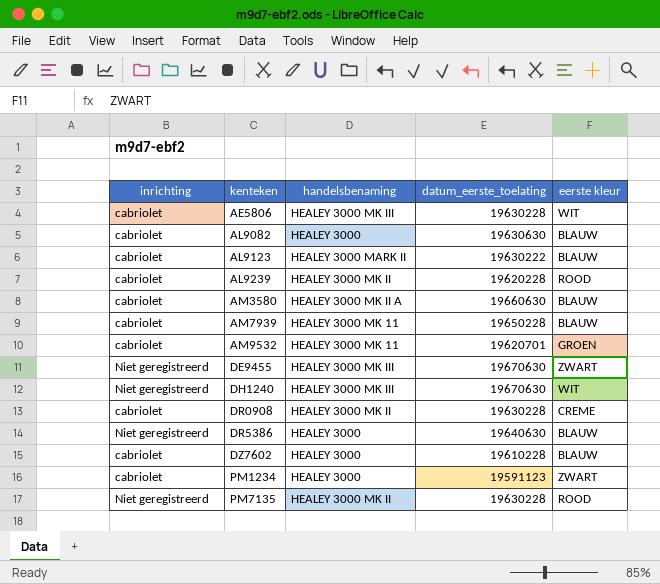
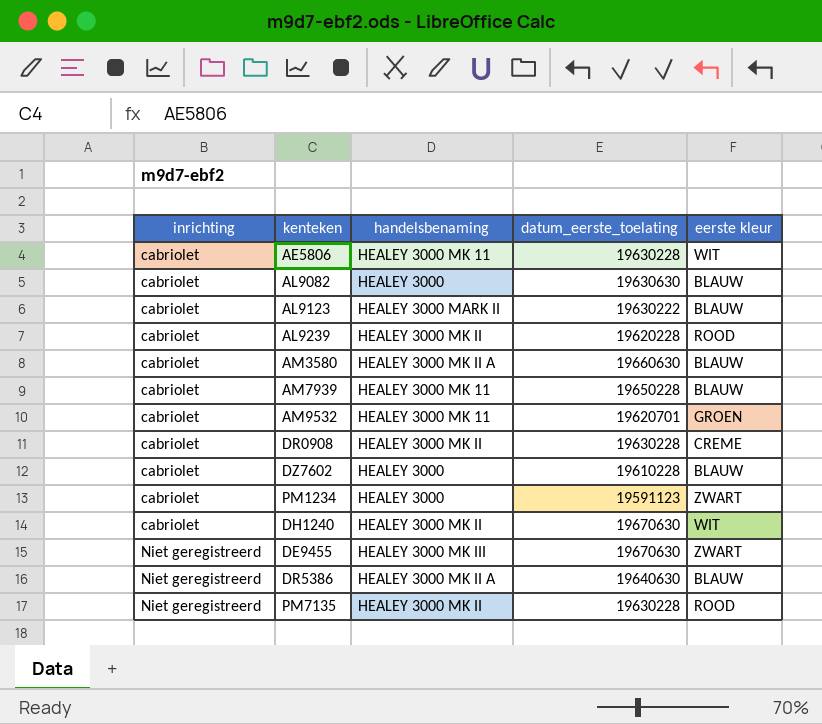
row order: kenteken ascending -> inrichting ascending
AE5806 | handelsbenaming: HEALEY 3000 MK III -> HEALEY 3000 MK 11
DH1240 | inrichting: Niet geregistreerd -> cabriolet
DH1240 | handelsbenaming: HEALEY 3000 MK III -> HEALEY 3000 MK II
DR5386 | handelsbenaming: HEALEY 3000 -> HEALEY 3000 MK II A

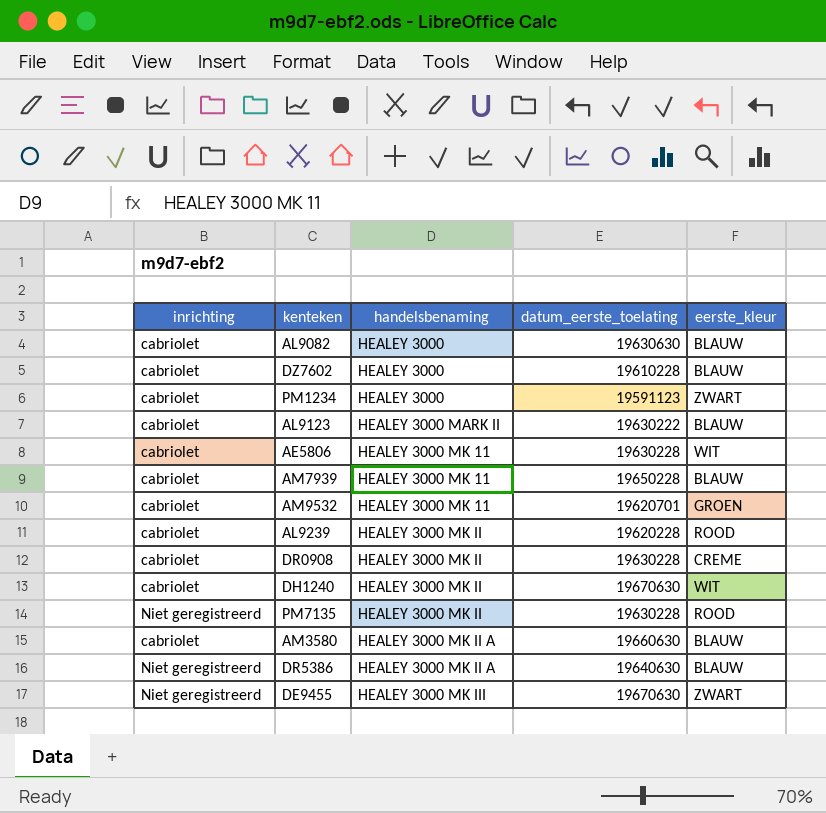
row order: inrichting ascending -> handelsbenaming ascending
column name: eerste kleur -> eerste_kleur

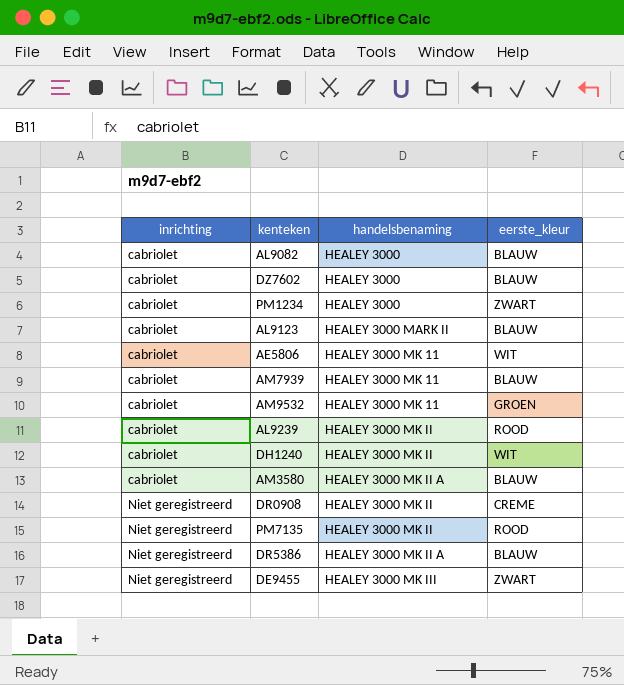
row order: handelsbenaming ascending -> inrichting ascending
column datum_eerste_toelating | position: 4 -> none
DR0908 | inrichting: cabriolet -> Niet geregistreerd

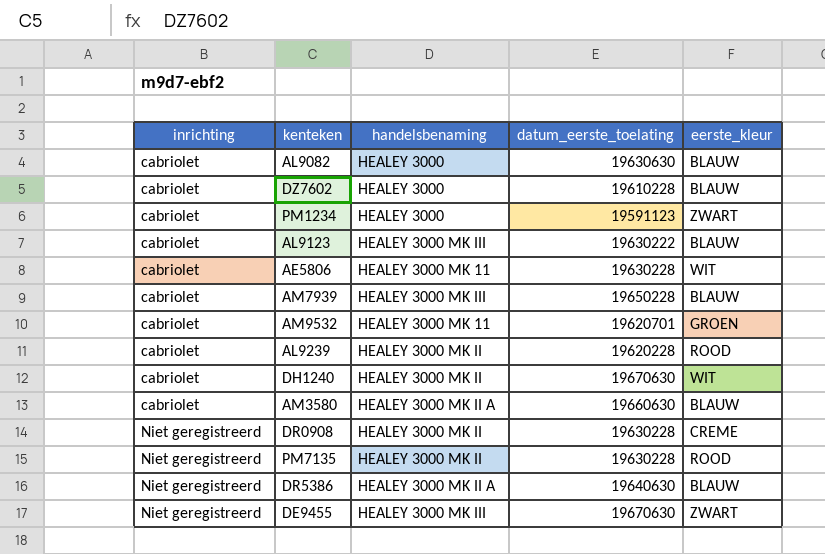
column datum_eerste_toelating | position: none -> 4
AL9123 | handelsbenaming: HEALEY 3000 MARK II -> HEALEY 3000 MK III
AM7939 | handelsbenaming: HEALEY 3000 MK 11 -> HEALEY 3000 MK III

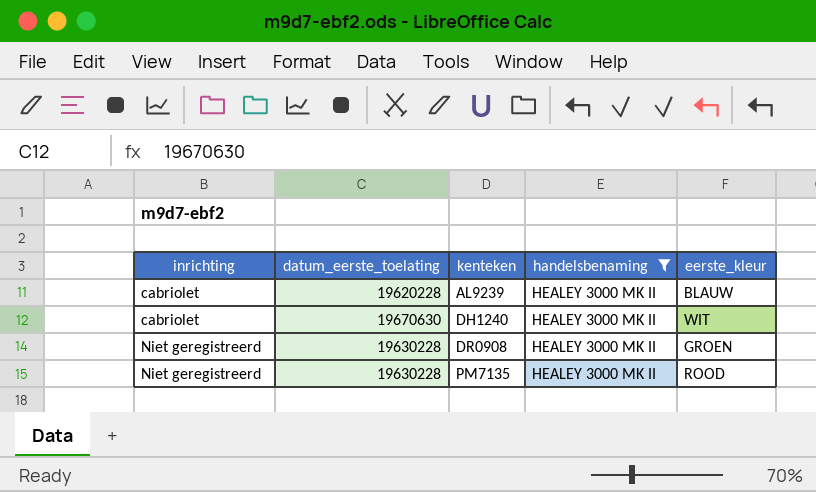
filter: none -> handelsbenaming = HEALEY 3000 MK II
column datum_eerste_toelating | position: 4 -> 2
AL9239 | eerste_kleur: ROOD -> BLAUW
DR0908 | eerste_kleur: CREME -> GROEN

